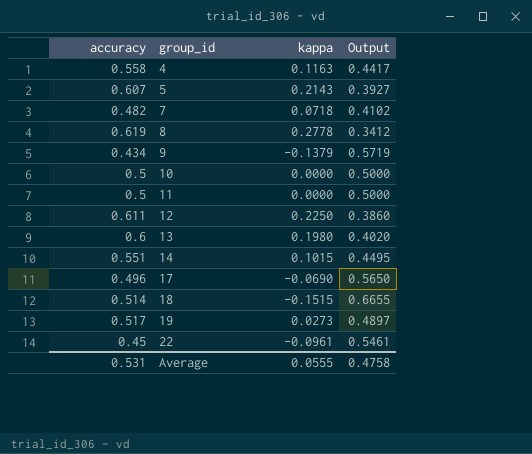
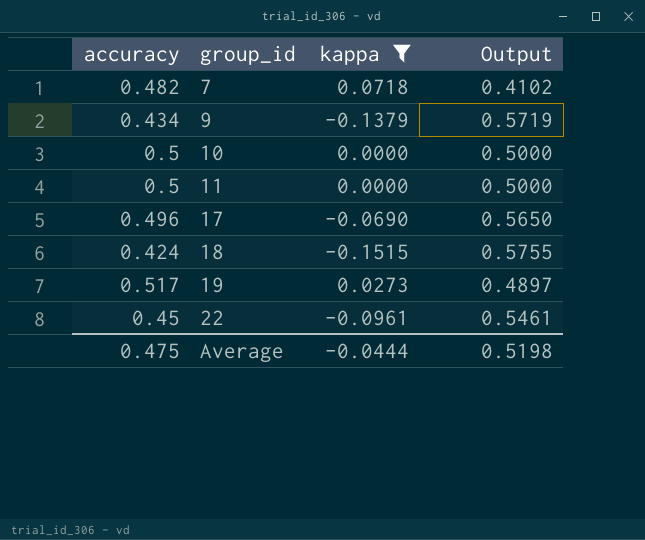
filter: none -> kappa <= 0.0718
18 | accuracy: 0.514 -> 0.424
18 | Output: 0.6655 -> 0.5755
Average | accuracy: 0.531 -> 0.475
Average | kappa: 0.0555 -> -0.0444
Average | Output: 0.4758 -> 0.5198

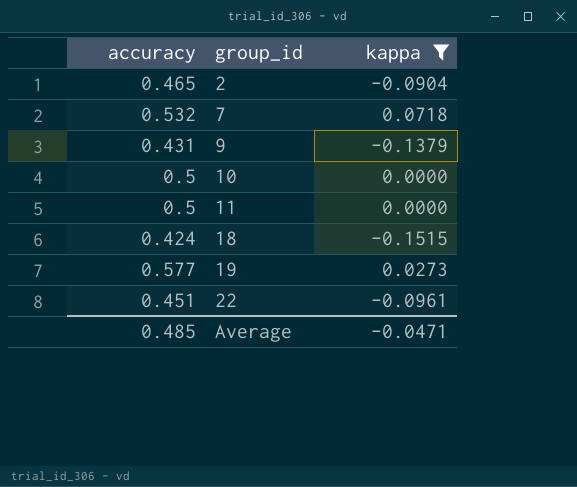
column Output | formula: [accuracy] - [kappa] -> none
row 17: 0.496 | -0.0690 | 0.5650 -> none
row 2: none -> 0.465 | -0.0904
7 | accuracy: 0.482 -> 0.532
9 | accuracy: 0.434 -> 0.431
19 | accuracy: 0.517 -> 0.577
22 | accuracy: 0.45 -> 0.451
Average | accuracy: 0.475 -> 0.485
Average | kappa: -0.0444 -> -0.0471

